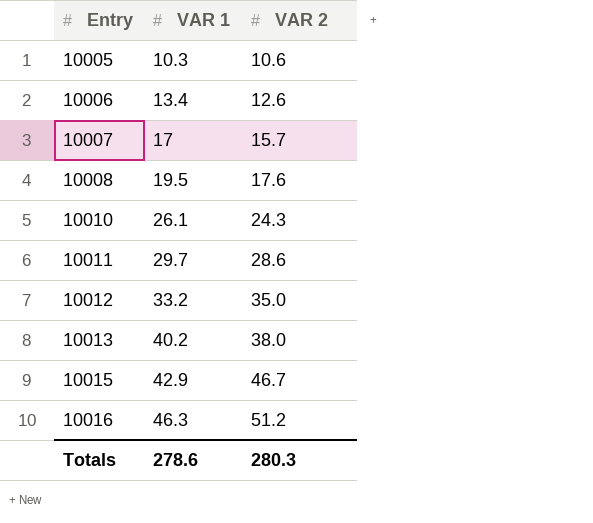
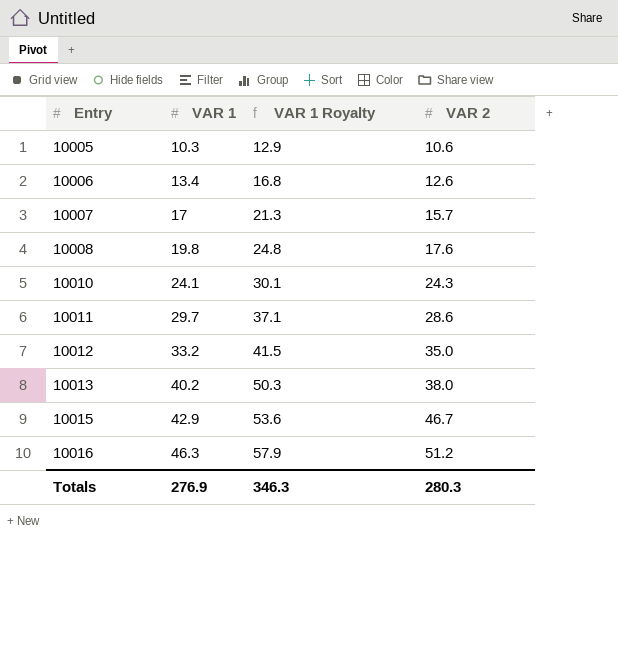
column VAR 1 Royalty | formula: none -> [VAR 1] * 1.25
10008 | VAR 1: 19.5 -> 19.8
10010 | VAR 1: 26.1 -> 24.1
Totals | VAR 1: 278.6 -> 276.9

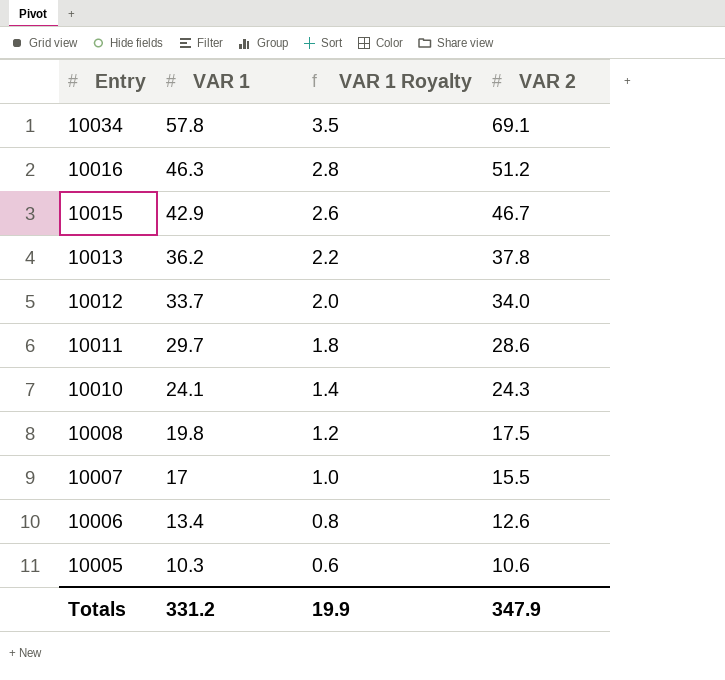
row order: Entry ascending -> Entry descending
column VAR 1 Royalty | formula: [VAR 1] * 1.25 -> [VAR 1] * 0.06
row 10034: none -> 57.8 | 3.5 | 69.1
10013 | VAR 1: 40.2 -> 36.2
10013 | VAR 2: 38.0 -> 37.8
10012 | VAR 1: 33.2 -> 33.7
10012 | VAR 2: 35.0 -> 34.0
10008 | VAR 2: 17.6 -> 17.5
10007 | VAR 2: 15.7 -> 15.5
Totals | VAR 1: 276.9 -> 331.2
Totals | VAR 1 Royalty: 346.3 -> 19.9
Totals | VAR 2: 280.3 -> 347.9

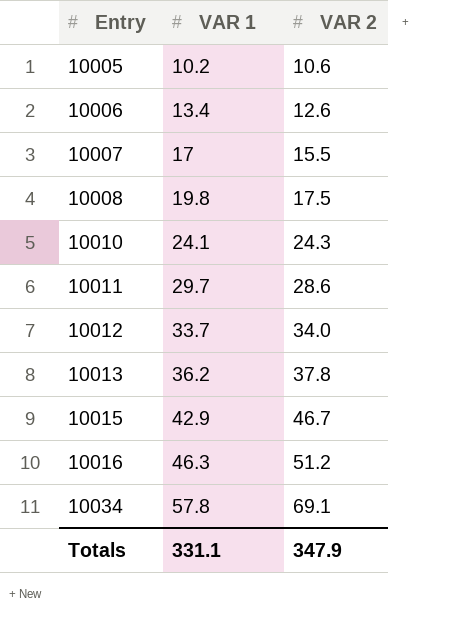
row order: Entry descending -> Entry ascending
column VAR 1 Royalty | formula: [VAR 1] * 0.06 -> none
10005 | VAR 1: 10.3 -> 10.2
Totals | VAR 1: 331.2 -> 331.1

